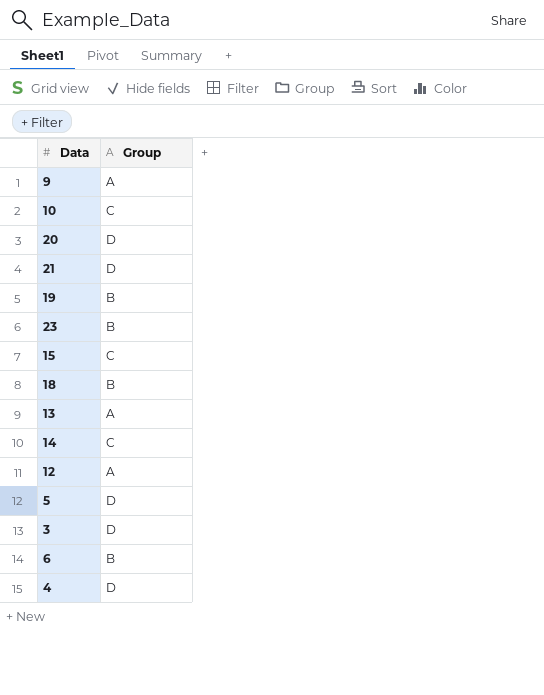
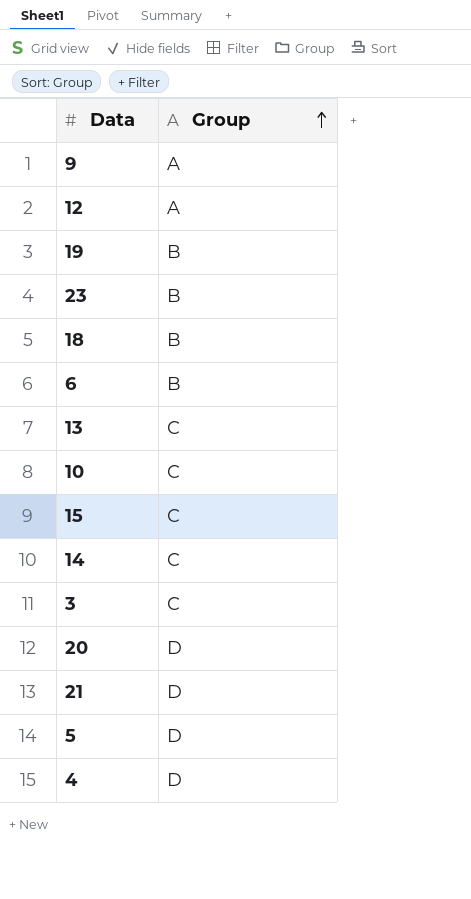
row order: none -> Group ascending
13 | Group: A -> C
3 | Group: D -> C

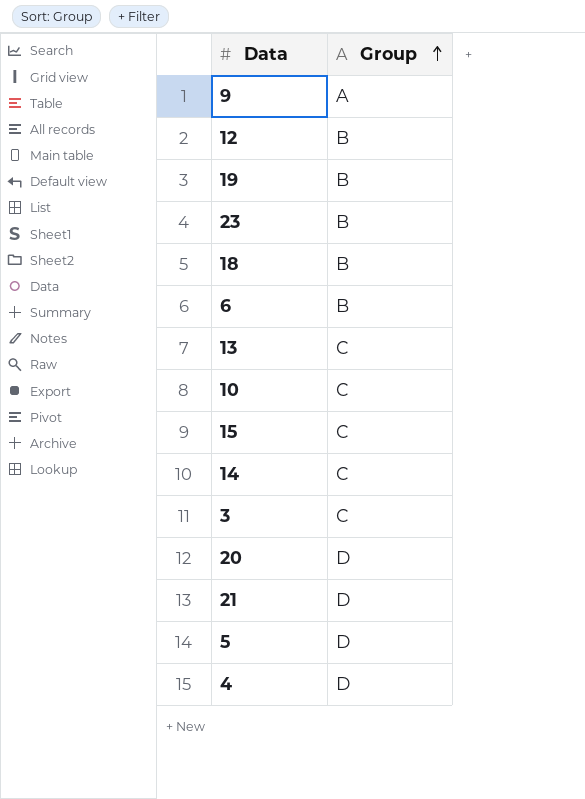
12 | Group: A -> B

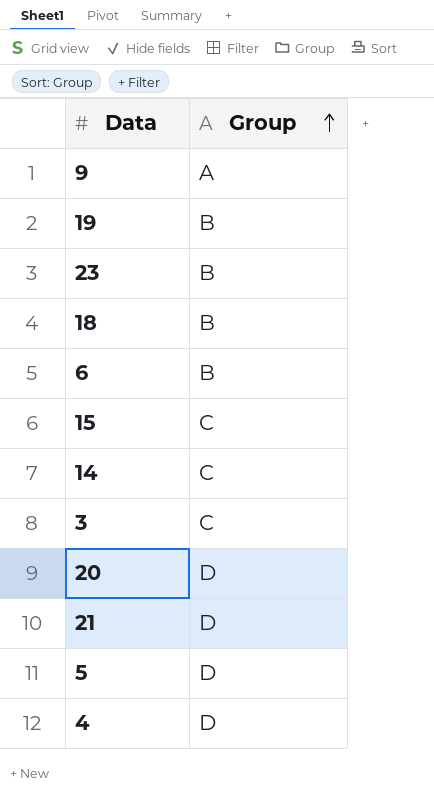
row 12: B -> none
row 13: C -> none
row 10: C -> none

